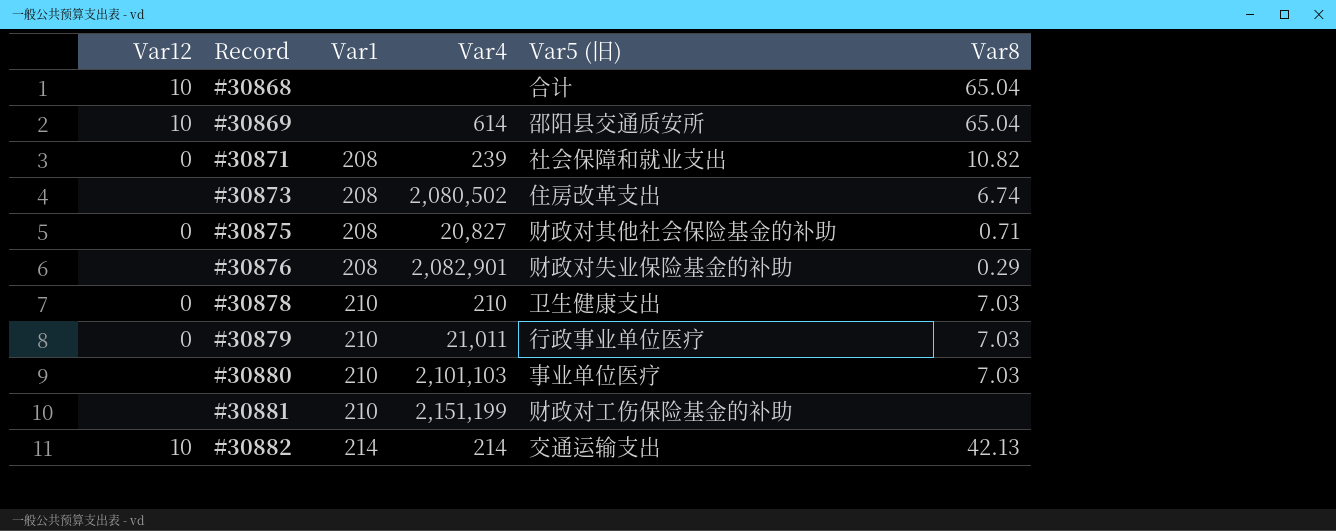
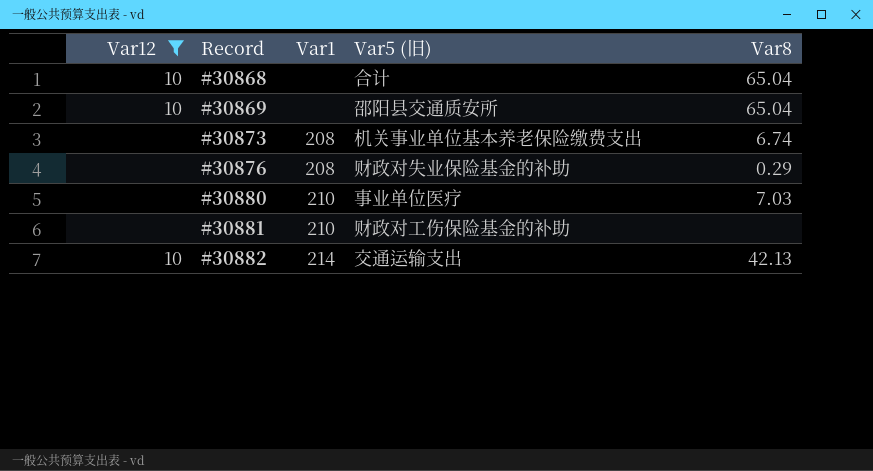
filter: none -> Var12 != 0
column Var4 | position: 4 -> none
#30873 | Var5 (旧): 住房改革支出 -> 机关事业单位基本养老保险缴费支出

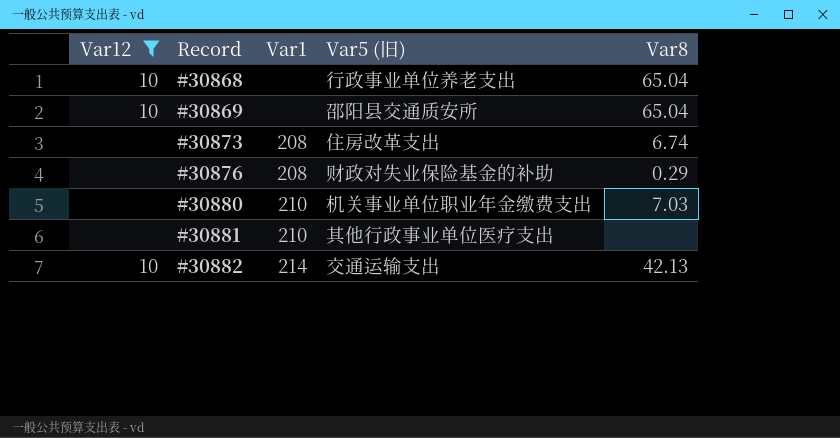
#30868 | Var5 (旧): 合计 -> 行政事业单位养老支出
#30873 | Var5 (旧): 机关事业单位基本养老保险缴费支出 -> 住房改革支出
#30880 | Var5 (旧): 事业单位医疗 -> 机关事业单位职业年金缴费支出
#30881 | Var5 (旧): 财政对工伤保险基金的补助 -> 其他行政事业单位医疗支出

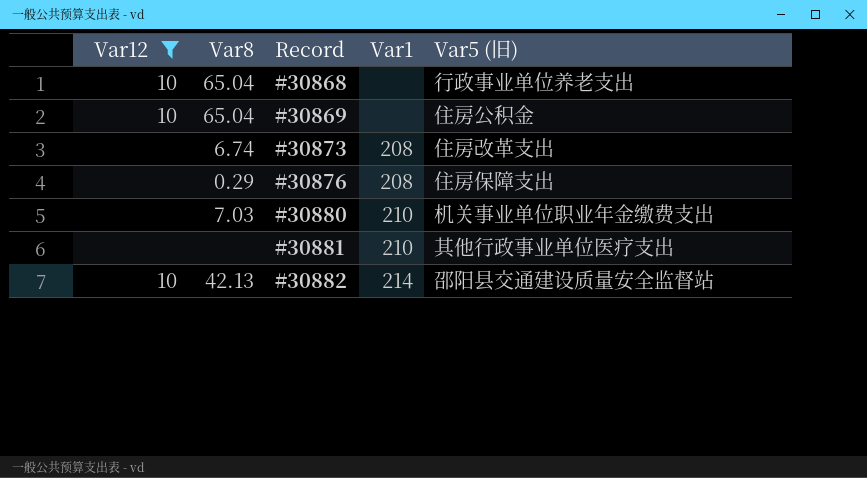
column Var8 | position: 5 -> 2
#30869 | Var5 (旧): 邵阳县交通质安所 -> 住房公积金
#30876 | Var5 (旧): 财政对失业保险基金的补助 -> 住房保障支出
#30882 | Var5 (旧): 交通运输支出 -> 邵阳县交通建设质量安全监督站

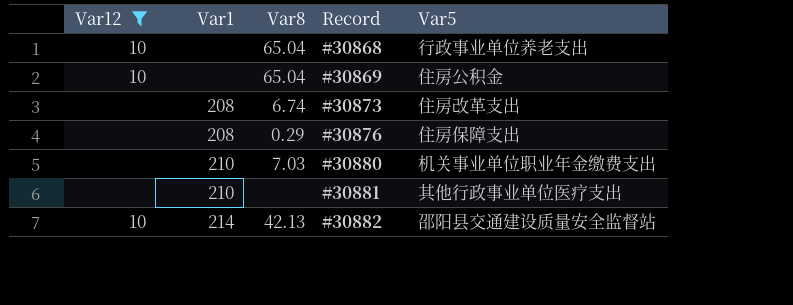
column Var1 | position: 4 -> 2
column name: Var5 (旧) -> Var5

